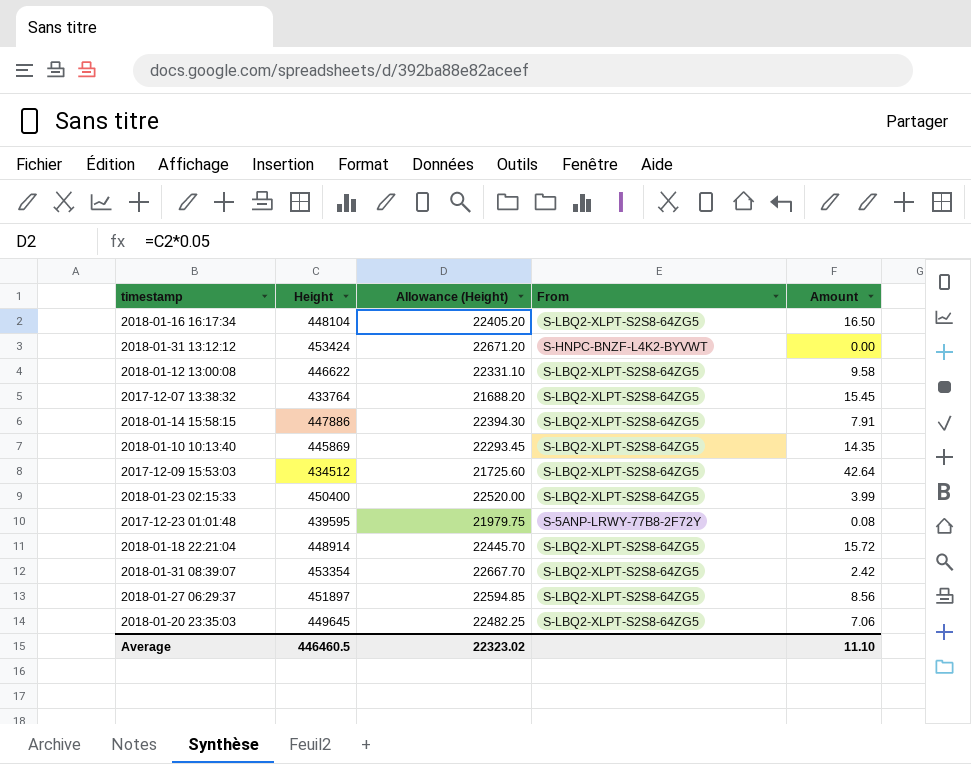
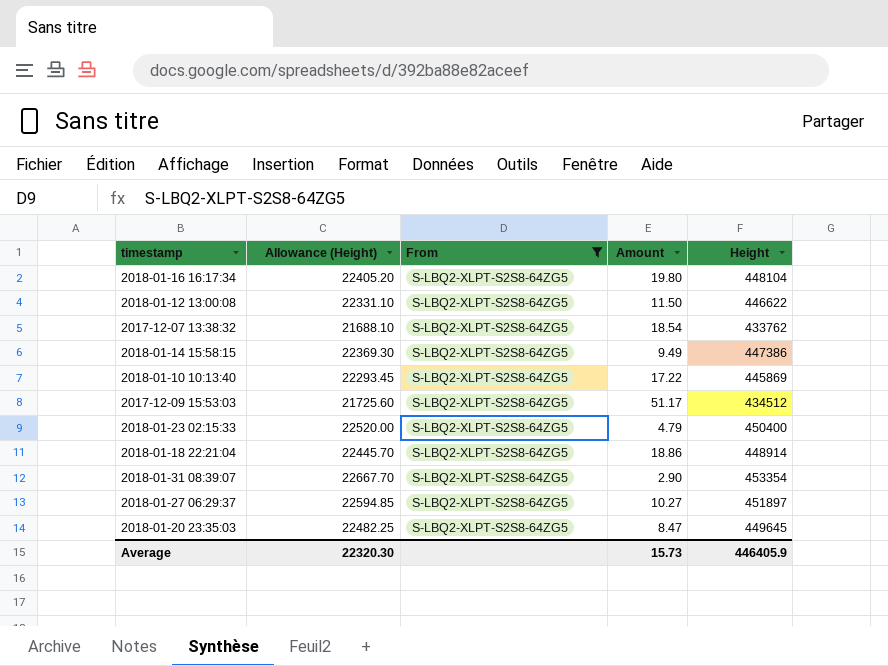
filter: none -> From = S-LBQ2-XLPT-S2S8-64ZG5
column Height | position: 2 -> 5
2018-01-16 16:17:34 | Amount: 16.50 -> 19.80
2018-01-12 13:00:08 | Amount: 9.58 -> 11.50
2017-12-07 13:38:32 | Allowance (Height): 21688.20 -> 21688.10
2017-12-07 13:38:32 | Amount: 15.45 -> 18.54
2017-12-07 13:38:32 | Height: 433764 -> 433762
2018-01-14 15:58:15 | Allowance (Height): 22394.30 -> 22369.30
2018-01-14 15:58:15 | Amount: 7.91 -> 9.49
2018-01-14 15:58:15 | Height: 447886 -> 447386
2018-01-10 10:13:40 | Amount: 14.35 -> 17.22
2017-12-09 15:53:03 | Amount: 42.64 -> 51.17
2018-01-23 02:15:33 | Amount: 3.99 -> 4.79
2018-01-18 22:21:04 | Amount: 15.72 -> 18.86
2018-01-31 08:39:07 | Amount: 2.42 -> 2.90
2018-01-27 06:29:37 | Amount: 8.56 -> 10.27
2018-01-20 23:35:03 | Amount: 7.06 -> 8.47
Average | Allowance (Height): 22323.02 -> 22320.30
Average | Amount: 11.10 -> 15.73
Average | Height: 446460.5 -> 446405.9

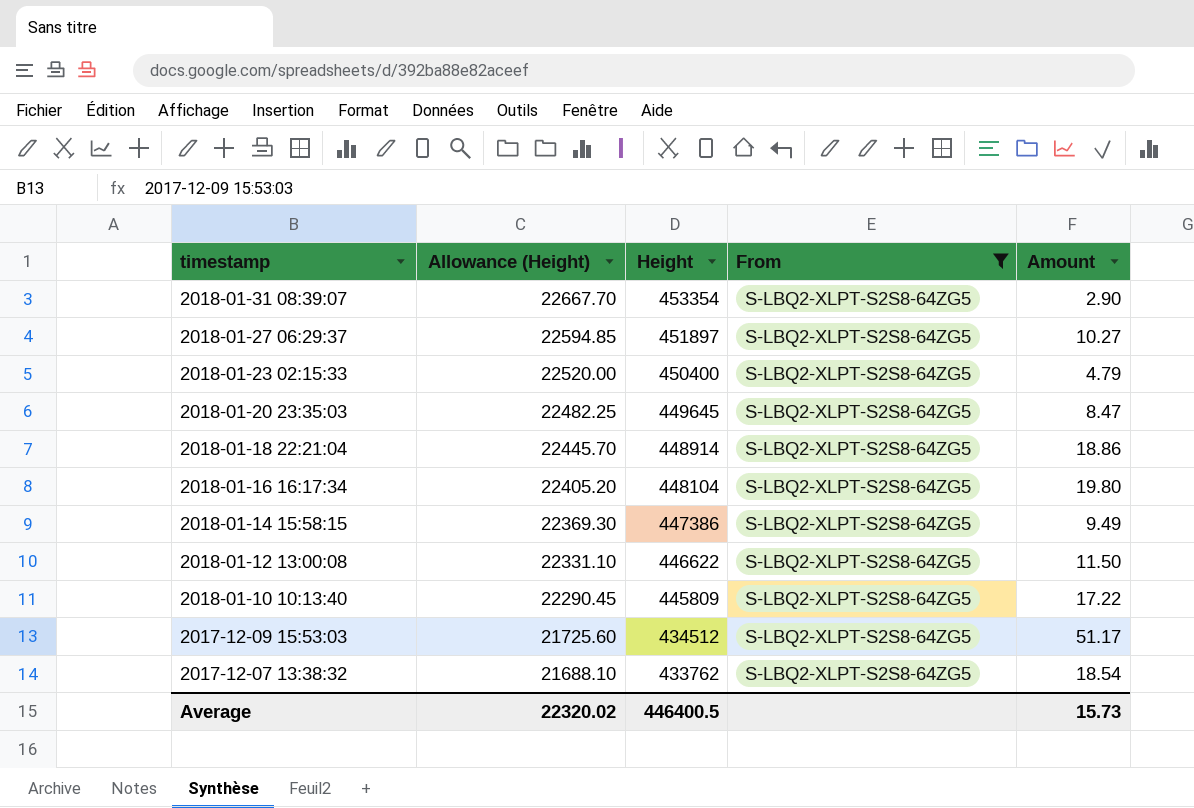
row order: none -> timestamp descending
column Height | position: 5 -> 3
2018-01-10 10:13:40 | Allowance (Height): 22293.45 -> 22290.45
2018-01-10 10:13:40 | Height: 445869 -> 445809
Average | Allowance (Height): 22320.30 -> 22320.02
Average | Height: 446405.9 -> 446400.5

